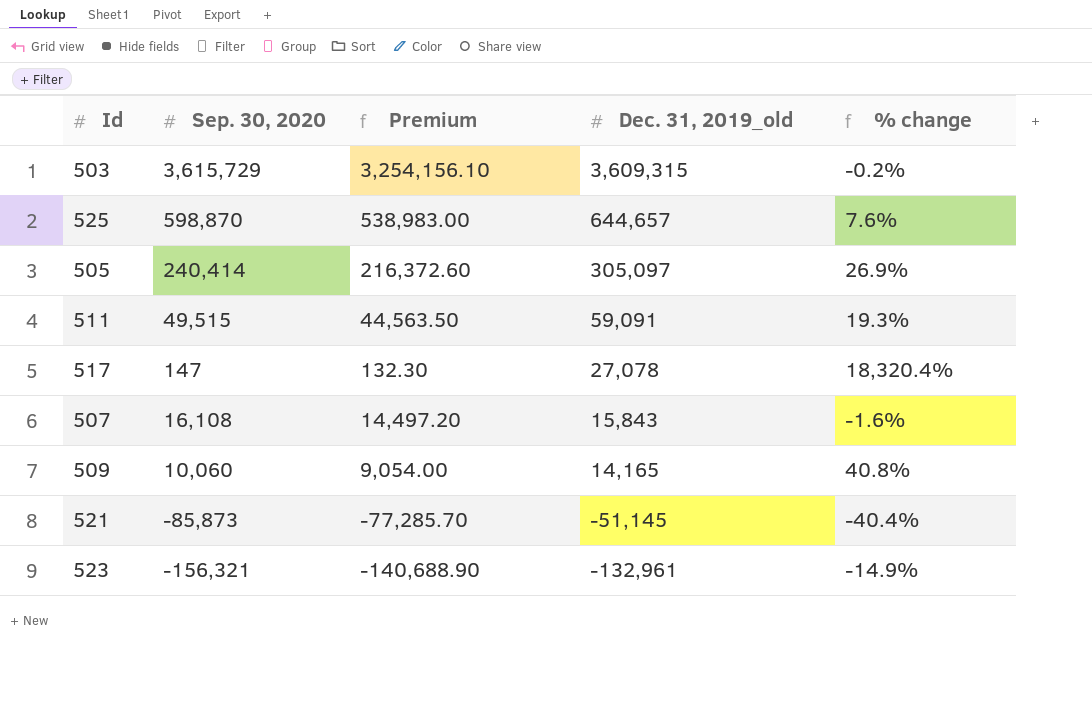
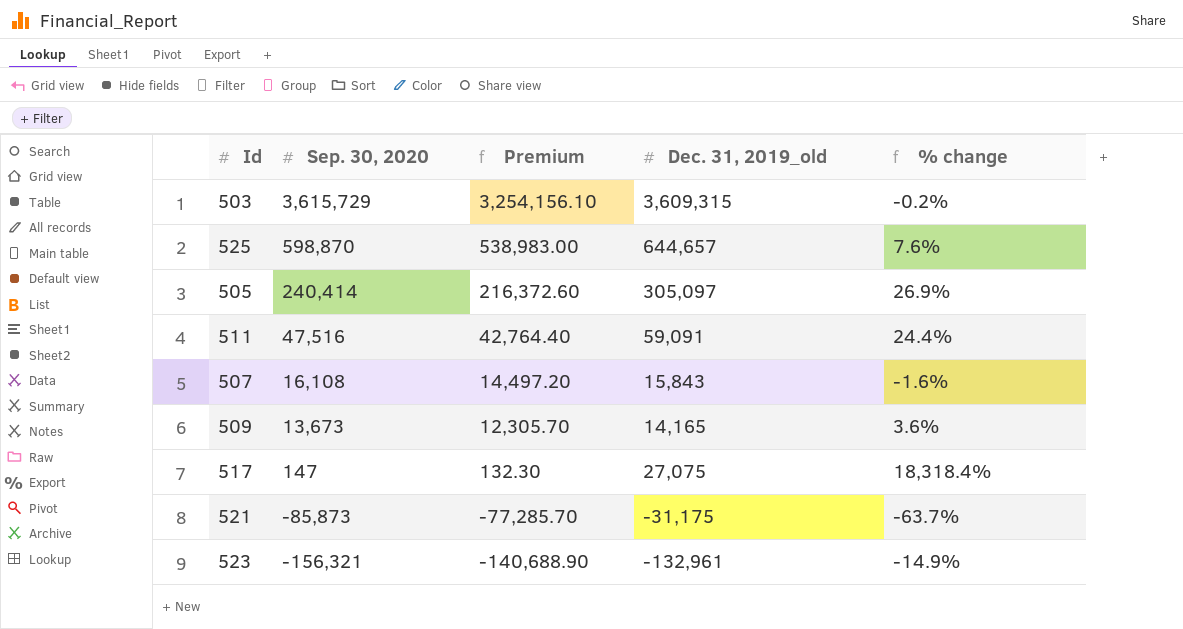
row order: Dec. 31, 2019_old descending -> Sep. 30, 2020 descending
511 | Sep. 30, 2020: 49,515 -> 47,516
511 | Premium: 44,563.50 -> 42,764.40
511 | % change: 19.3% -> 24.4%
509 | Sep. 30, 2020: 10,060 -> 13,673
509 | Premium: 9,054.00 -> 12,305.70
509 | % change: 40.8% -> 3.6%
517 | Dec. 31, 2019_old: 27,078 -> 27,075
517 | % change: 18,320.4% -> 18,318.4%
521 | Dec. 31, 2019_old: -51,145 -> -31,175
521 | % change: -40.4% -> -63.7%

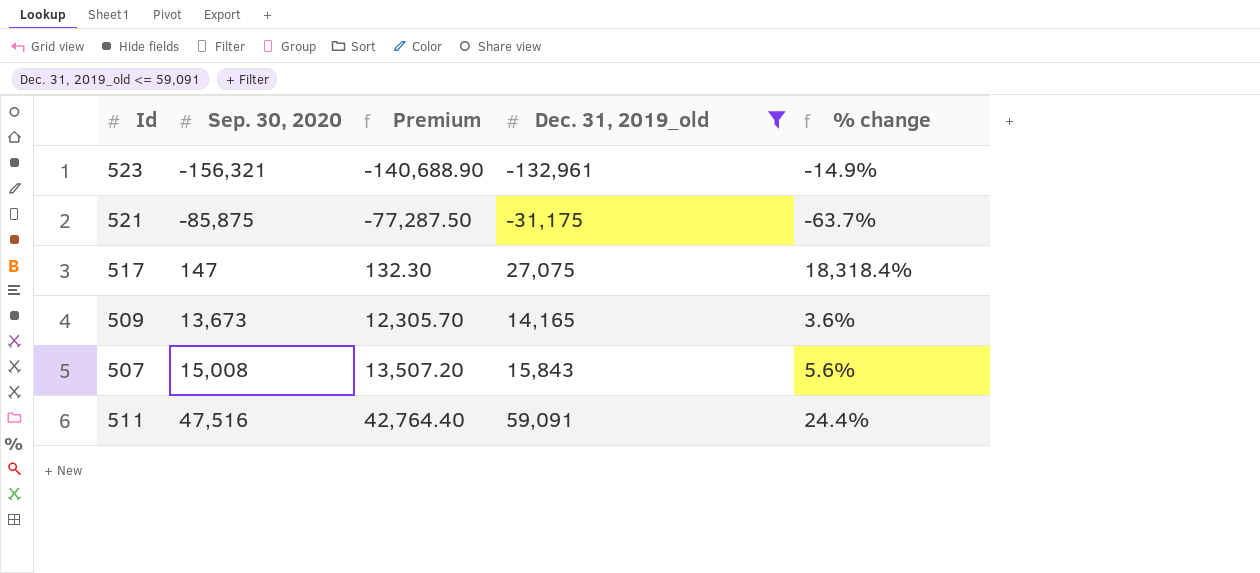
filter: none -> Dec. 31, 2019_old <= 59,091
row order: Sep. 30, 2020 descending -> Sep. 30, 2020 ascending
521 | Sep. 30, 2020: -85,873 -> -85,875
521 | Premium: -77,285.70 -> -77,287.50
507 | Sep. 30, 2020: 16,108 -> 15,008
507 | Premium: 14,497.20 -> 13,507.20
507 | % change: -1.6% -> 5.6%

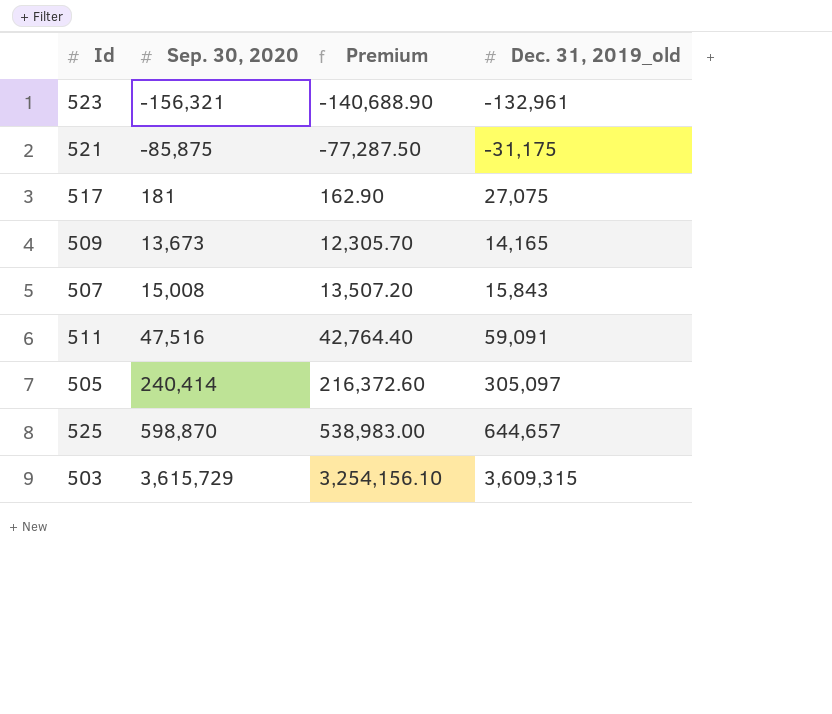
filter: Dec. 31, 2019_old <= 59,091 -> none
column % change | formula: ([Dec. 31, 2019_old] - [Sep. 30, 2020]) / [Sep. 30, 2020] -> none
517 | Sep. 30, 2020: 147 -> 181
517 | Premium: 132.30 -> 162.90

